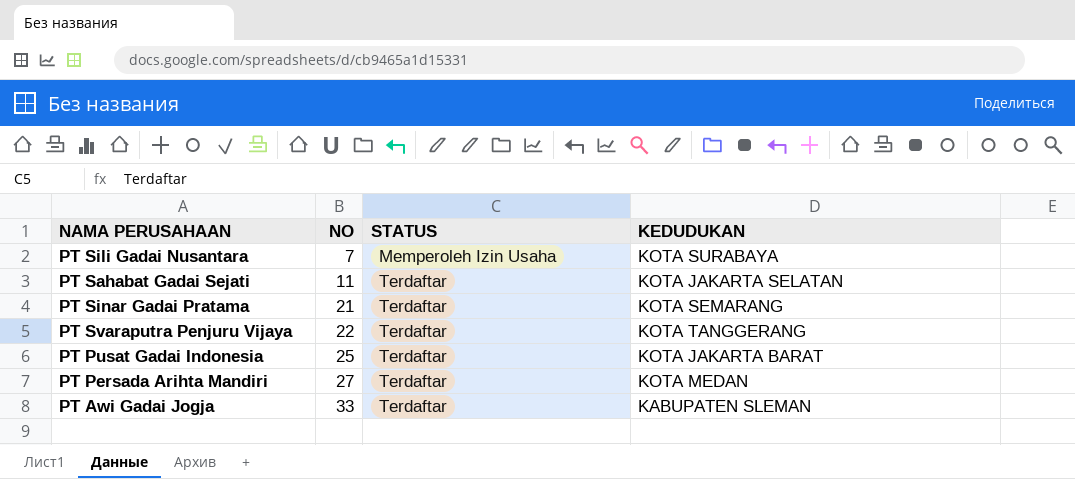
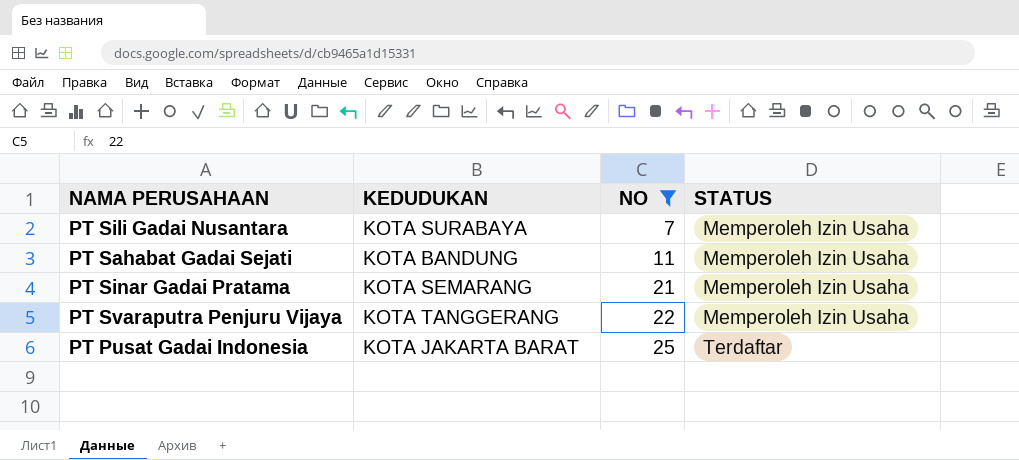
filter: none -> NO <= 25
column KEDUDUKAN | position: 4 -> 2
PT Sahabat Gadai Sejati | KEDUDUKAN: KOTA JAKARTA SELATAN -> KOTA BANDUNG
PT Sahabat Gadai Sejati | STATUS: Terdaftar -> Memperoleh Izin Usaha
PT Sinar Gadai Pratama | STATUS: Terdaftar -> Memperoleh Izin Usaha
PT Svaraputra Penjuru Vijaya | STATUS: Terdaftar -> Memperoleh Izin Usaha

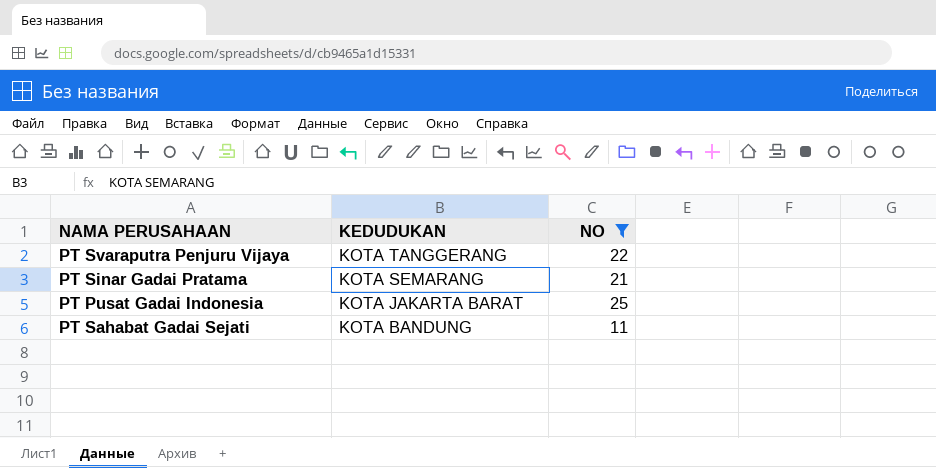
row order: NO ascending -> KEDUDUKAN descending
column STATUS | position: 4 -> none
row PT Sili Gadai Nusantara: KOTA SURABAYA | 7 | Memperoleh Izin Usaha -> none

